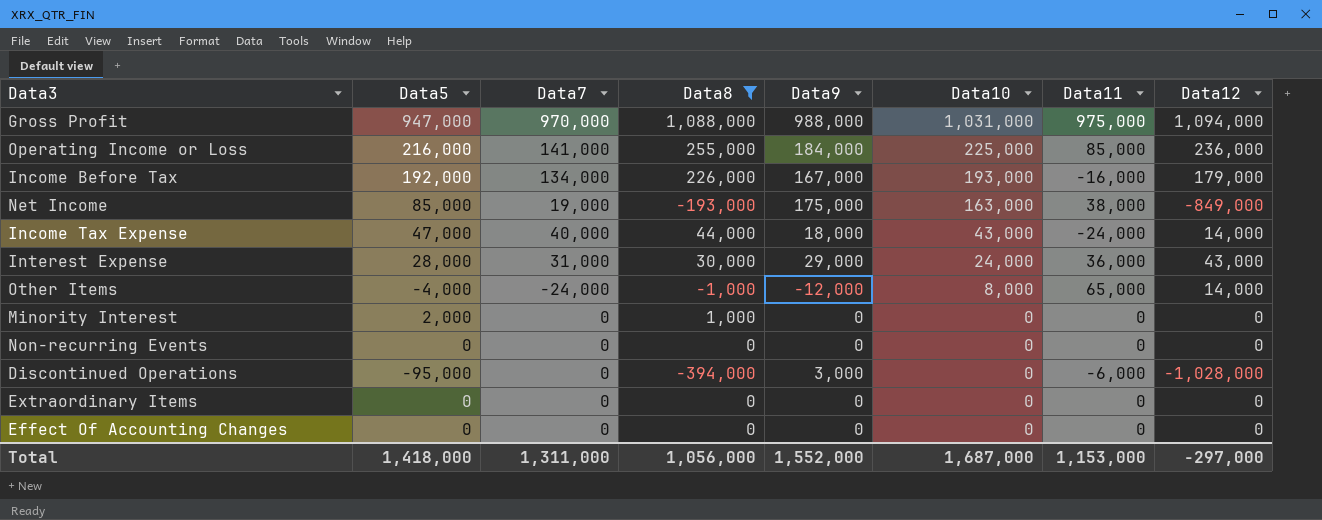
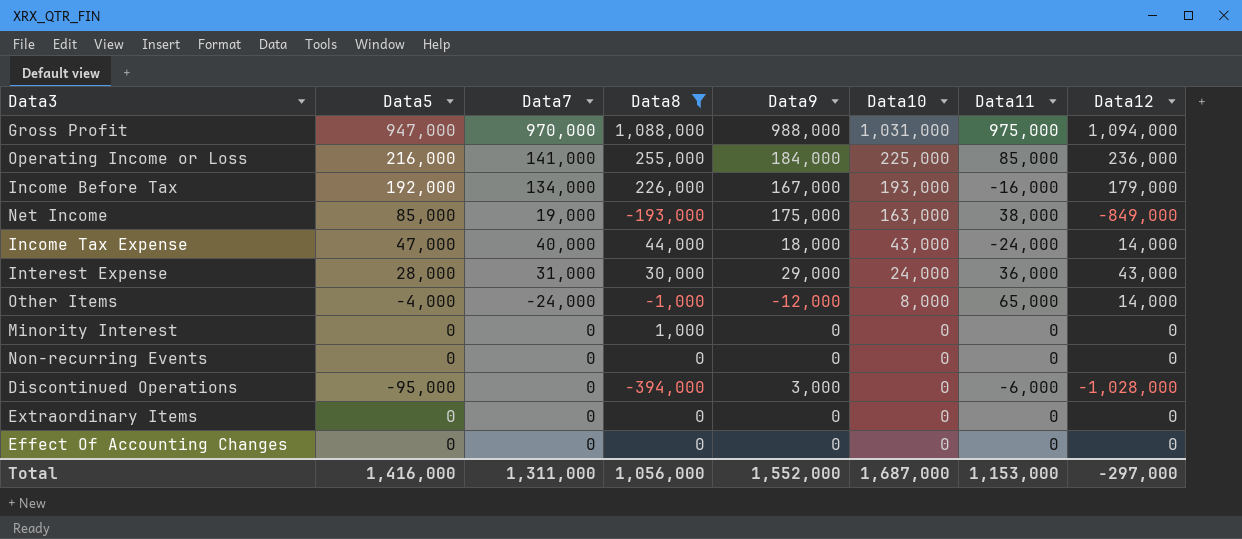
Minority Interest | Data5: 2,000 -> 0
Total | Data5: 1,418,000 -> 1,416,000

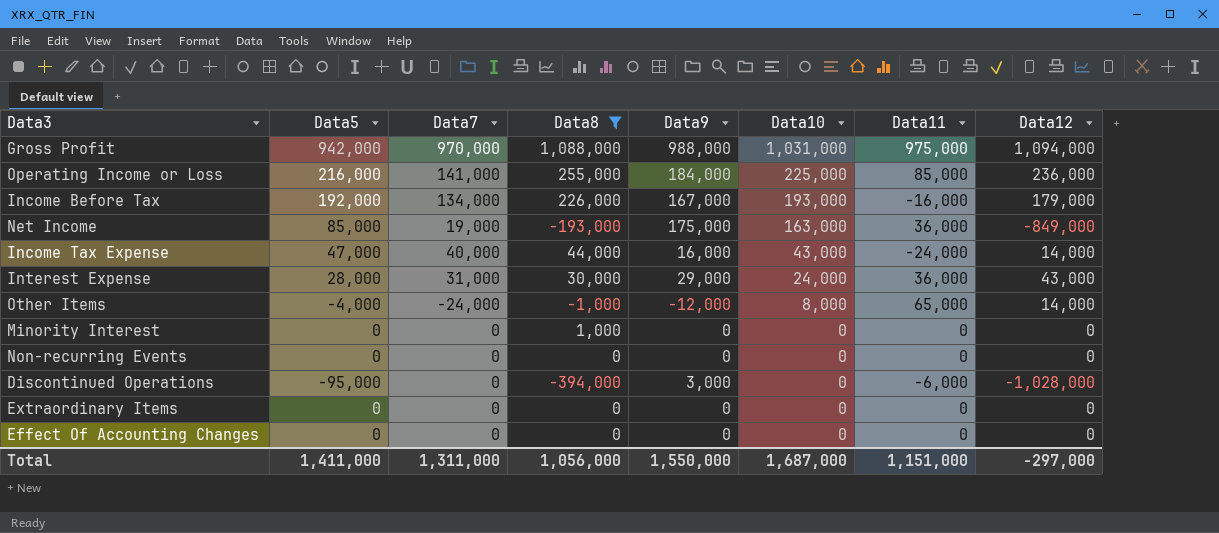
Gross Profit | Data5: 947,000 -> 942,000
Net Income | Data11: 38,000 -> 36,000
Income Tax Expense | Data9: 18,000 -> 16,000
Total | Data5: 1,416,000 -> 1,411,000
Total | Data9: 1,552,000 -> 1,550,000
Total | Data11: 1,153,000 -> 1,151,000

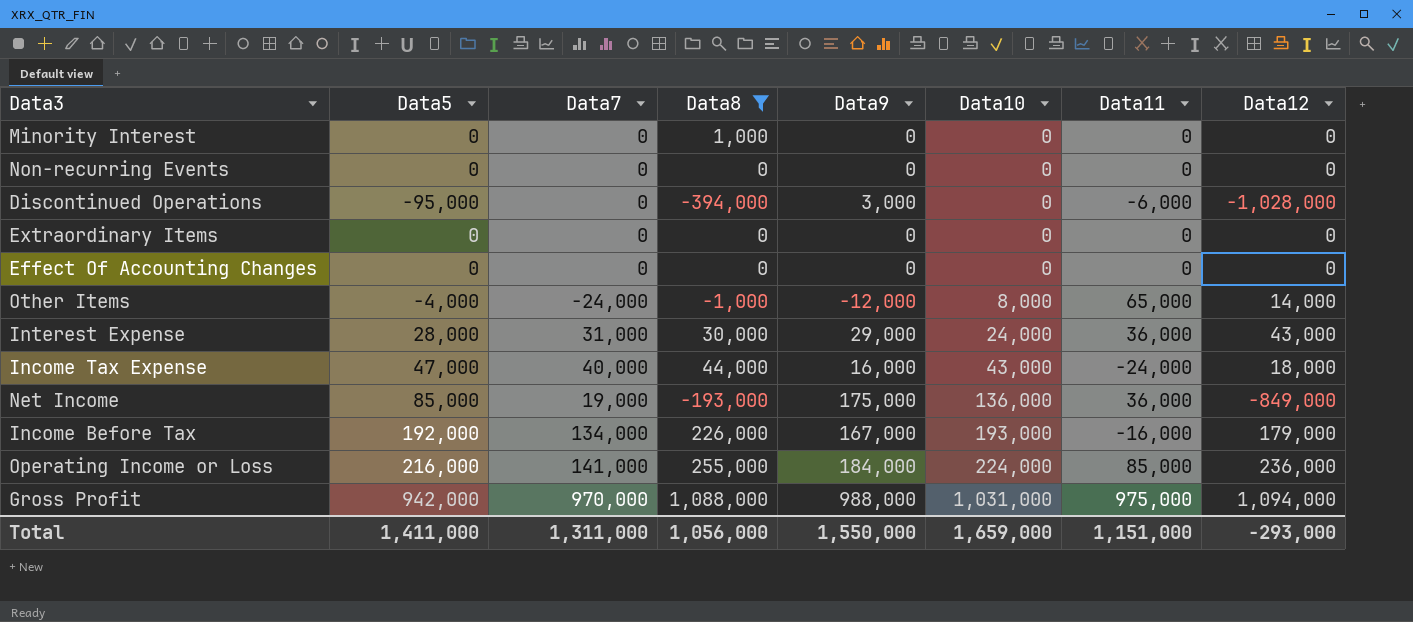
row order: Data10 descending -> Data10 ascending
Income Tax Expense | Data12: 14,000 -> 18,000
Net Income | Data10: 163,000 -> 136,000
Operating Income or Loss | Data10: 225,000 -> 224,000
Total | Data10: 1,687,000 -> 1,659,000
Total | Data12: -297,000 -> -293,000

